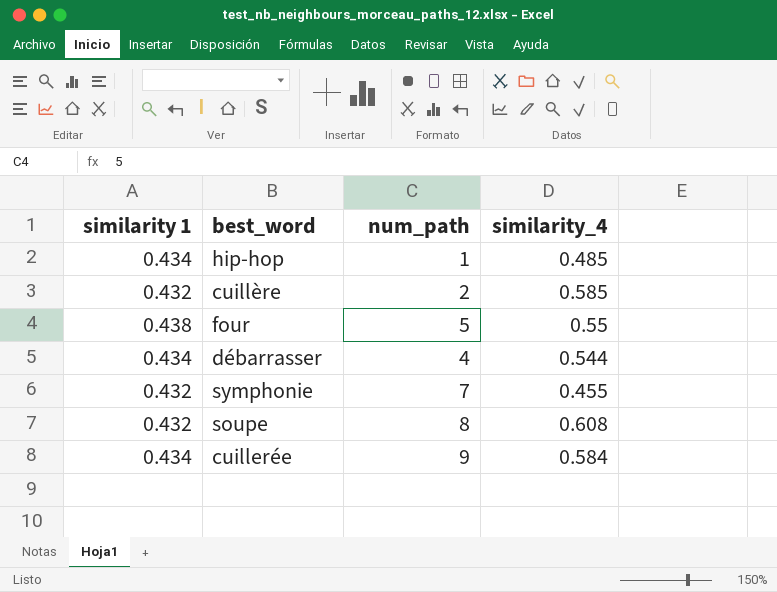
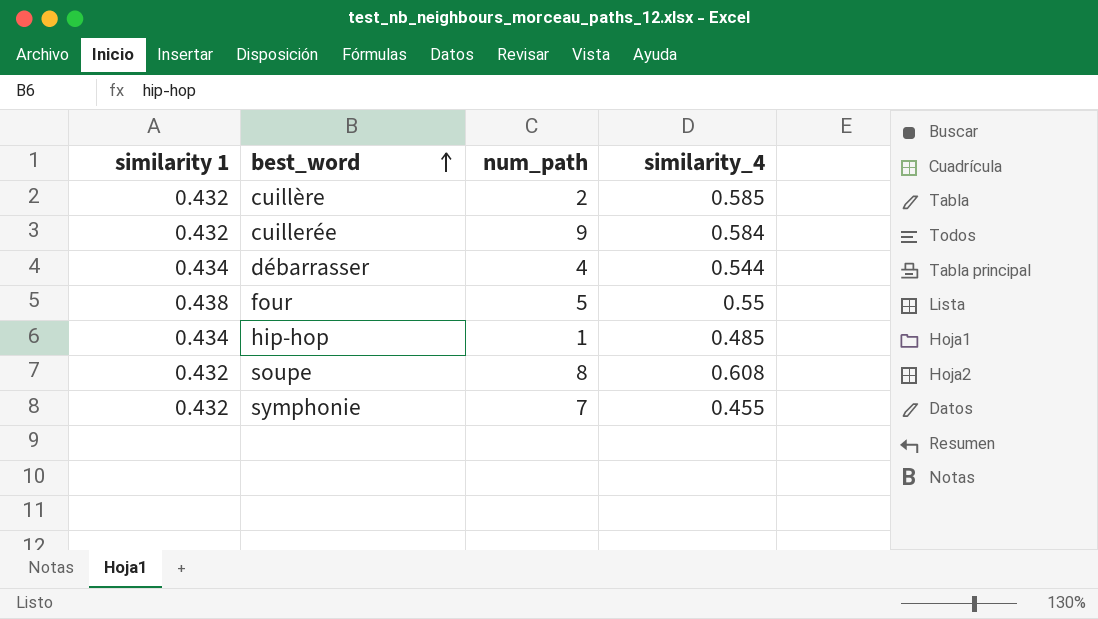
row order: none -> best_word ascending
cuillerée | similarity 1: 0.434 -> 0.432

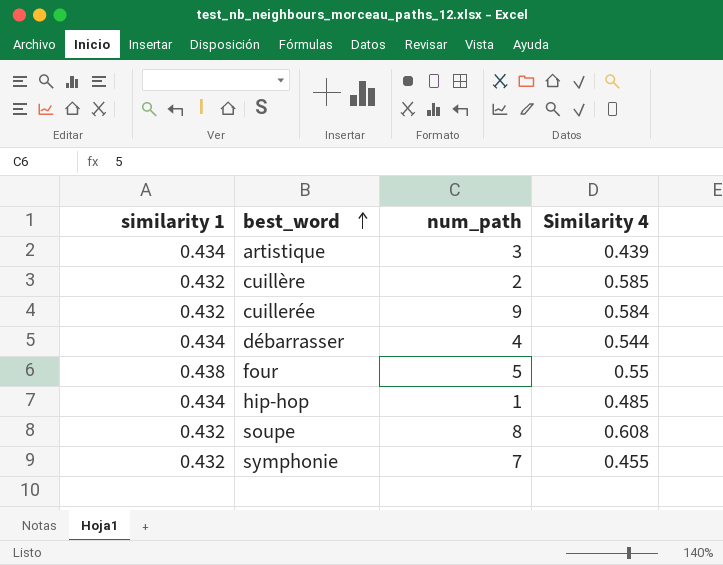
column name: similarity_4 -> Similarity 4
row artistique: none -> 0.434 | 3 | 0.439

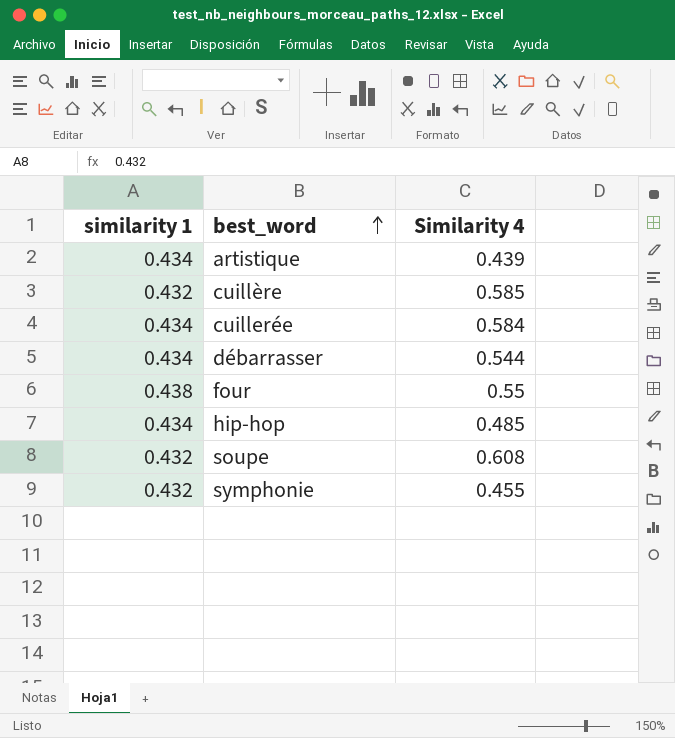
column num_path | position: 3 -> none
cuillerée | similarity 1: 0.432 -> 0.434

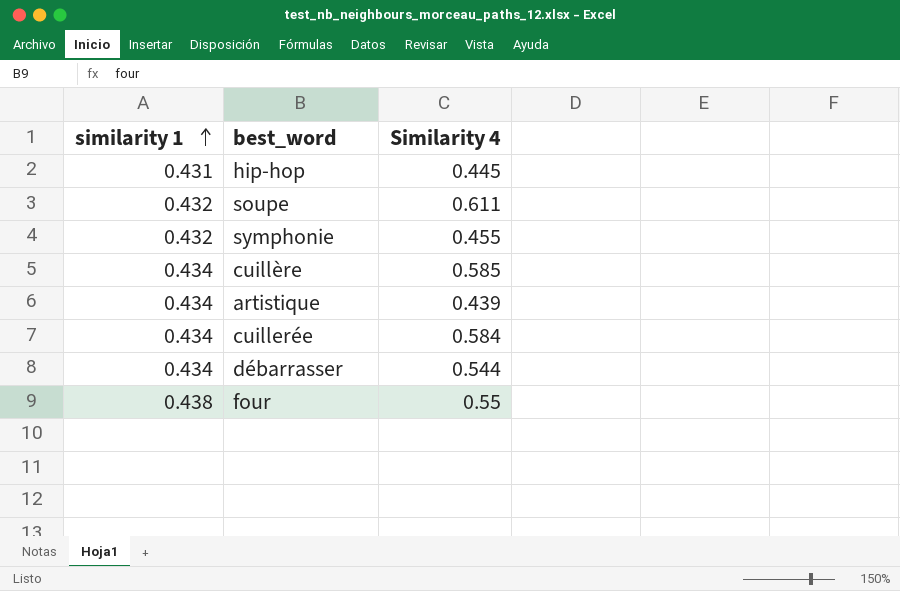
row order: best_word ascending -> similarity 1 ascending
hip-hop | similarity 1: 0.434 -> 0.431
hip-hop | Similarity 4: 0.485 -> 0.445
soupe | Similarity 4: 0.608 -> 0.611
cuillère | similarity 1: 0.432 -> 0.434

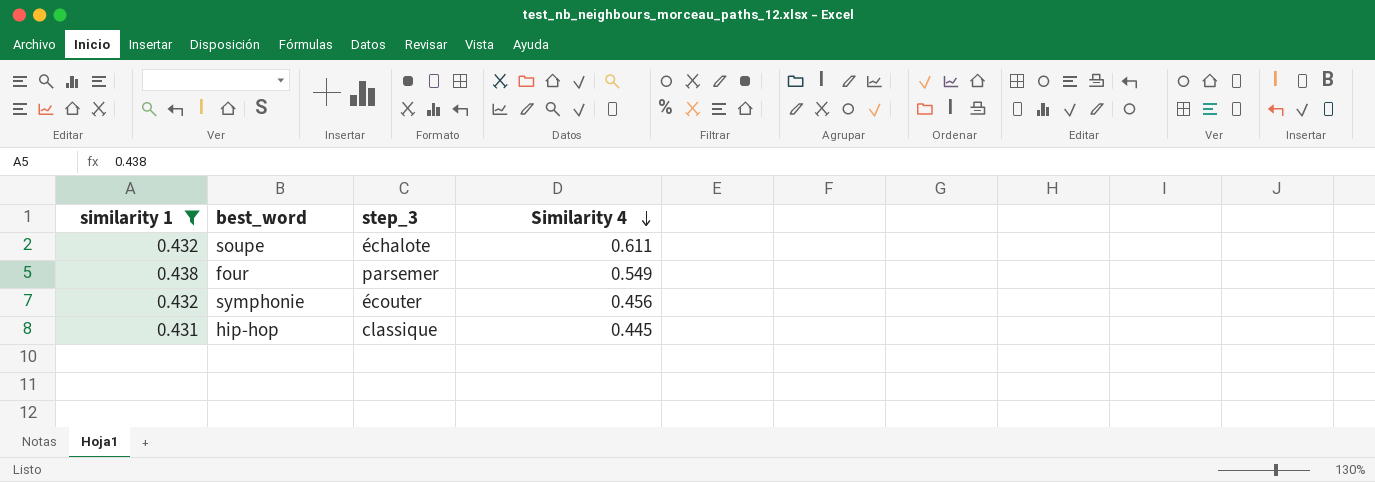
filter: none -> similarity 1 != 0.434
row order: similarity 1 ascending -> Similarity 4 descending
column step_3 | position: none -> 3
four | Similarity 4: 0.55 -> 0.549
symphonie | Similarity 4: 0.455 -> 0.456

